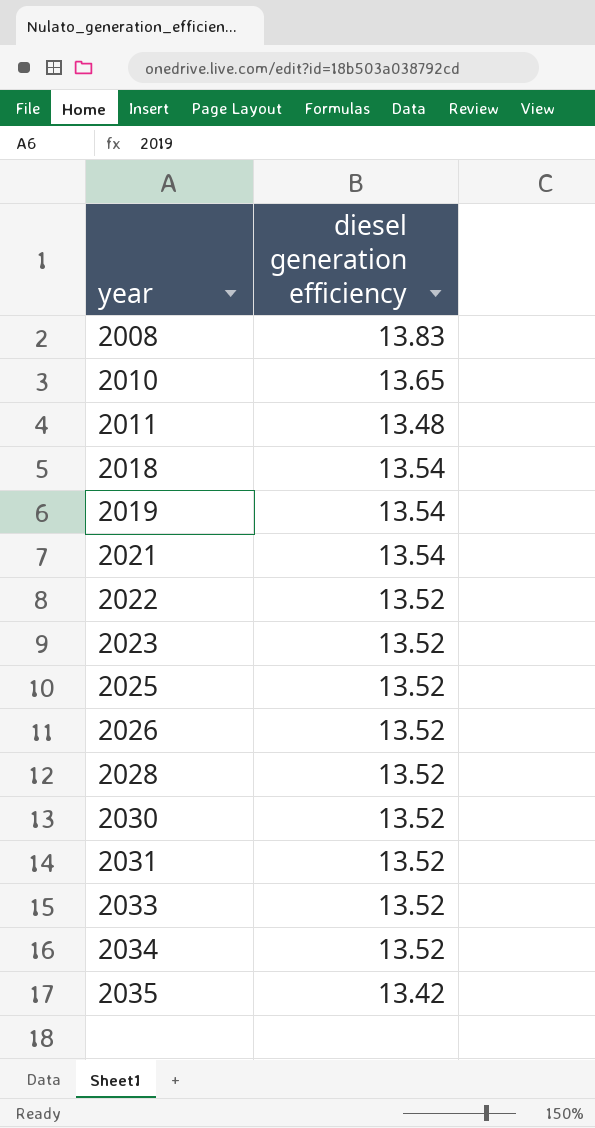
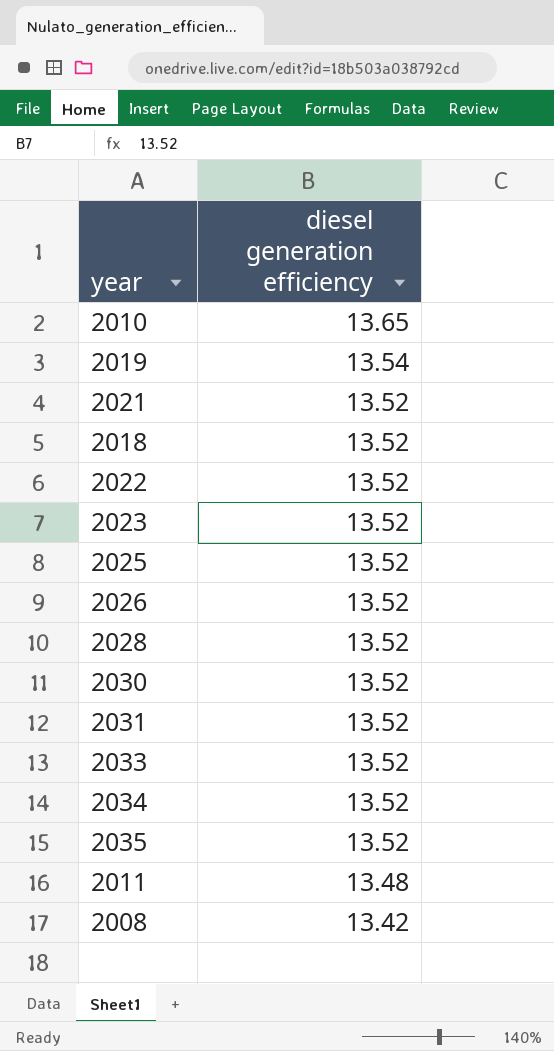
row order: year ascending -> diesel generation efficiency descending
2021 | diesel generation efficiency: 13.54 -> 13.52
2018 | diesel generation efficiency: 13.54 -> 13.52
2035 | diesel generation efficiency: 13.42 -> 13.52
2008 | diesel generation efficiency: 13.83 -> 13.42

